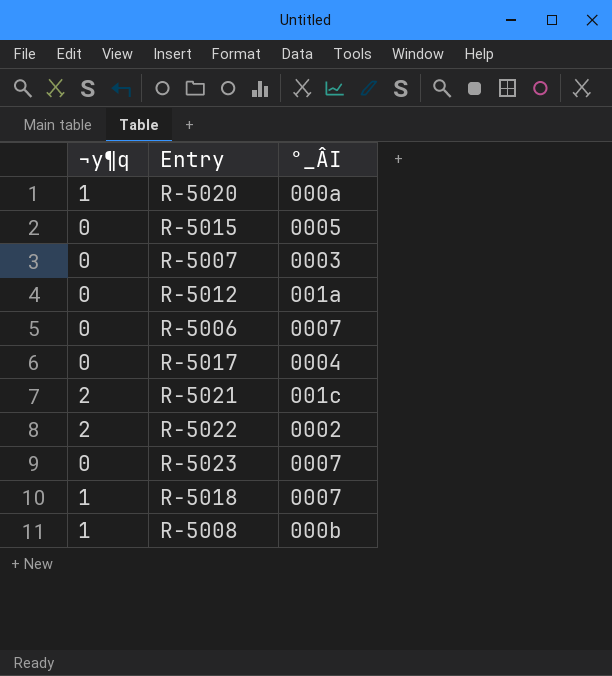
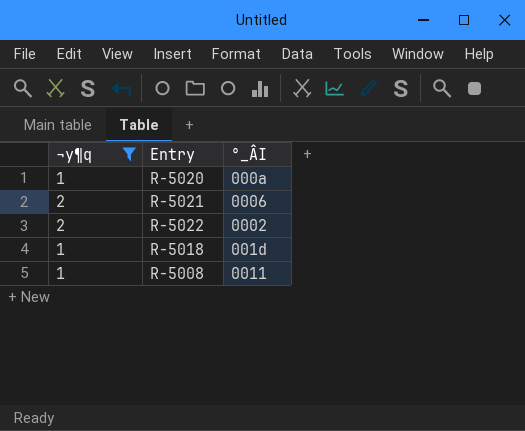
filter: none -> ¬y¶q != 0
R-5021 | °_ÂI: 001c -> 0006
R-5018 | °_ÂI: 0007 -> 001d
R-5008 | °_ÂI: 000b -> 0011

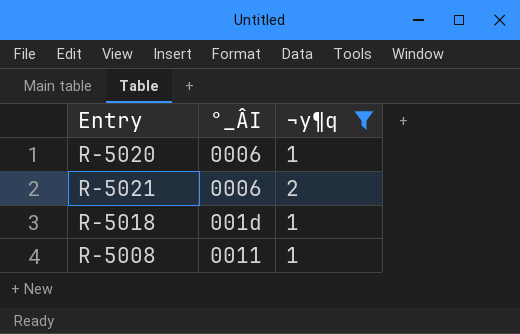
column ¬y¶q | position: 1 -> 3
row R-5022: 2 | 0002 -> none
R-5020 | °_ÂI: 000a -> 0006

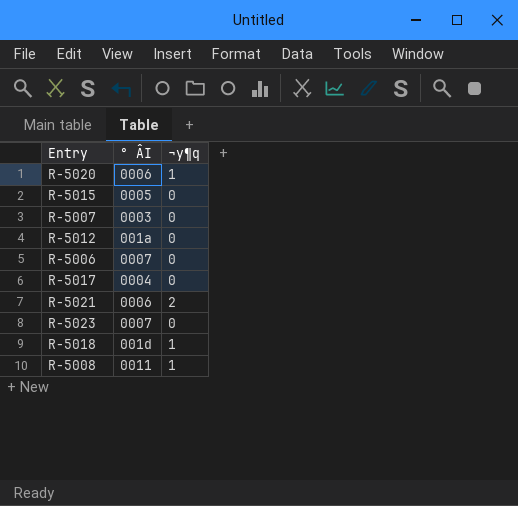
filter: ¬y¶q != 0 -> none
column name: °_ÂI -> ° ÂI

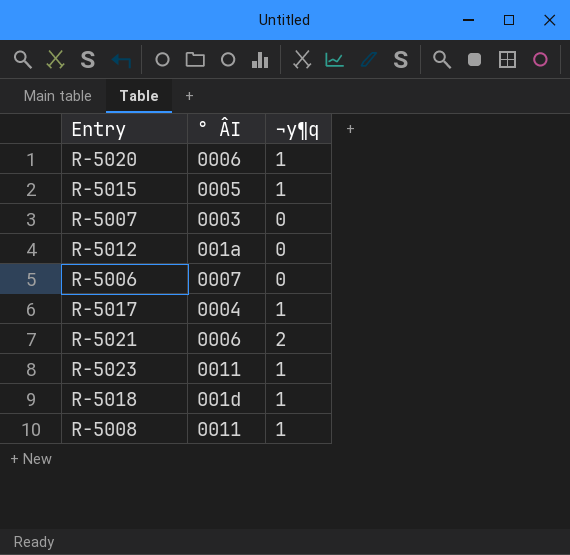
R-5015 | ¬y¶q: 0 -> 1
R-5017 | ¬y¶q: 0 -> 1
R-5023 | ° ÂI: 0007 -> 0011
R-5023 | ¬y¶q: 0 -> 1

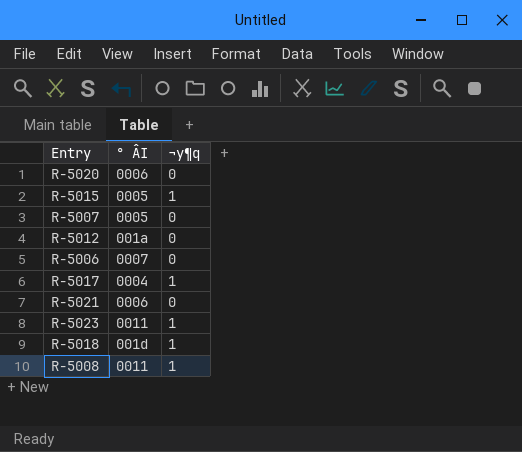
R-5020 | ¬y¶q: 1 -> 0
R-5007 | ° ÂI: 0003 -> 0005
R-5021 | ¬y¶q: 2 -> 0

